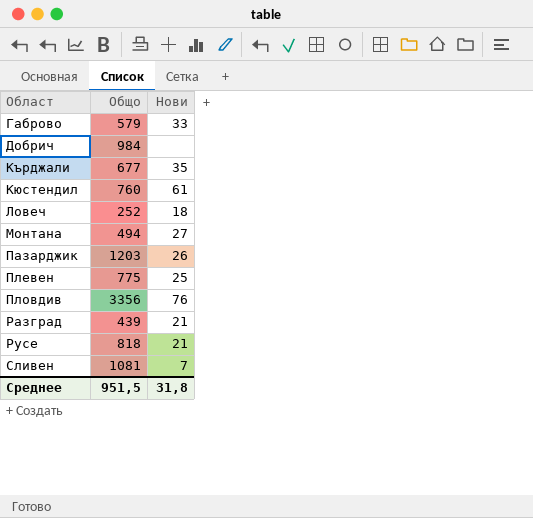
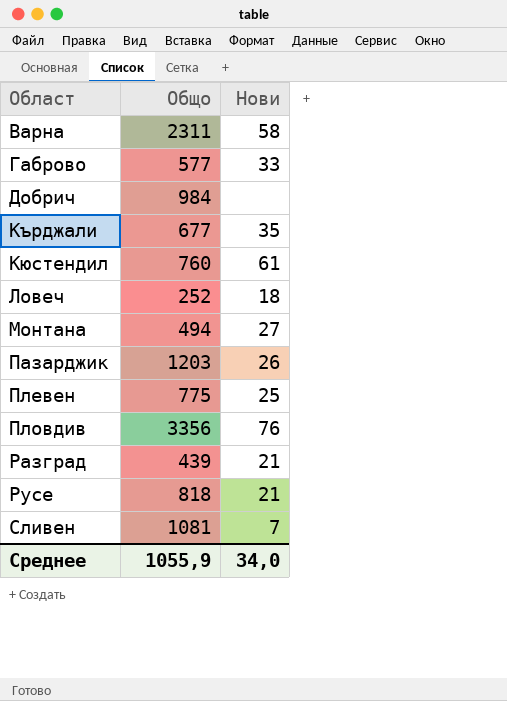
row Варна: none -> 2311 | 58
Габрово | Общо: 579 -> 577
Среднее | Общо: 951,5 -> 1055,9
Среднее | Нови: 31,8 -> 34,0

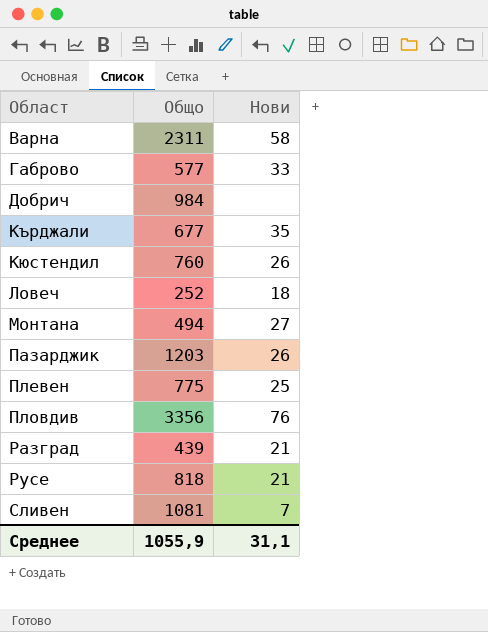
Кюстендил | Нови: 61 -> 26
Среднее | Нови: 34,0 -> 31,1

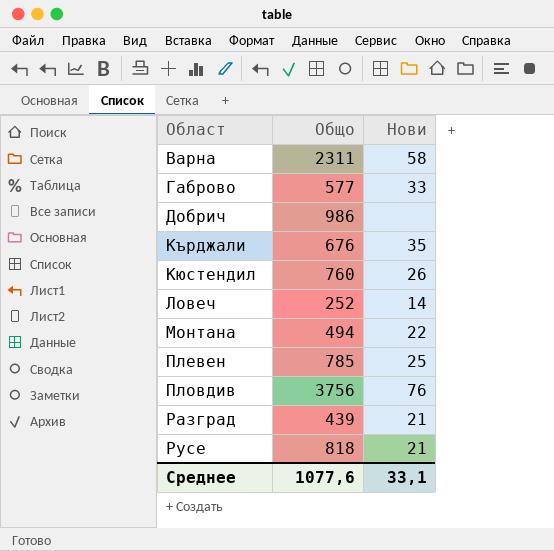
row Пазарджик: 1203 | 26 -> none
row Сливен: 1081 | 7 -> none
Добрич | Общо: 984 -> 986
Кърджали | Общо: 677 -> 676
Ловеч | Нови: 18 -> 14
Монтана | Нови: 27 -> 22
Плевен | Общо: 775 -> 785
Пловдив | Общо: 3356 -> 3756
Среднее | Общо: 1055,9 -> 1077,6
Среднее | Нови: 31,1 -> 33,1

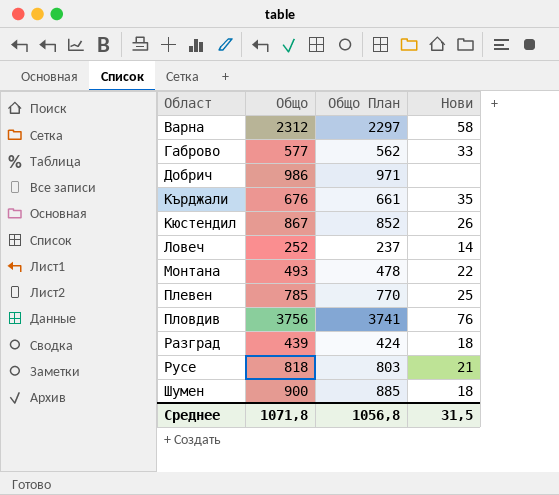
column Общо План | formula: none -> [Общо] - 15
Варна | Общо: 2311 -> 2312
Кюстендил | Общо: 760 -> 867
Монтана | Общо: 494 -> 493
Разград | Нови: 21 -> 18
row Шумен: none -> 900 | 885 | 18
Среднее | Общо: 1077,6 -> 1071,8
Среднее | Нови: 33,1 -> 31,5

